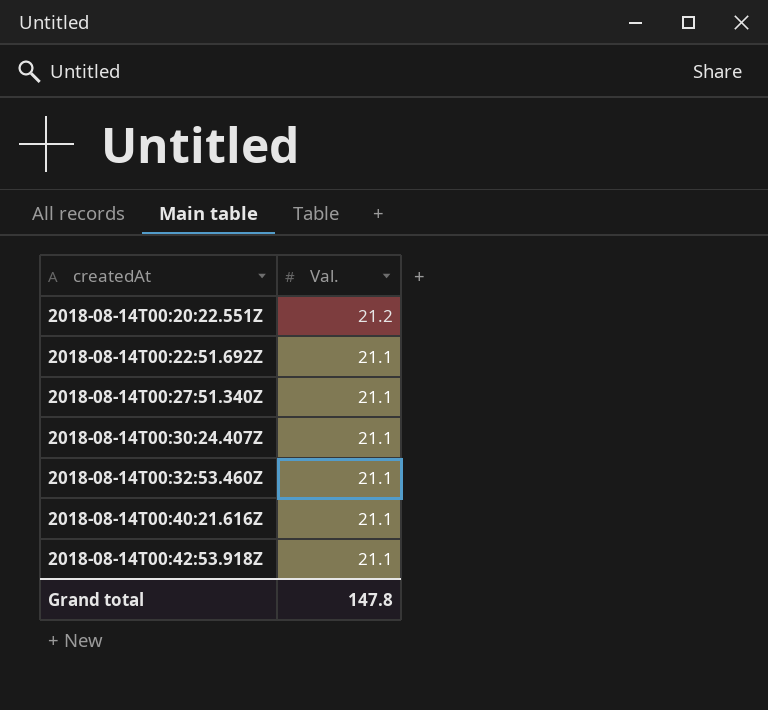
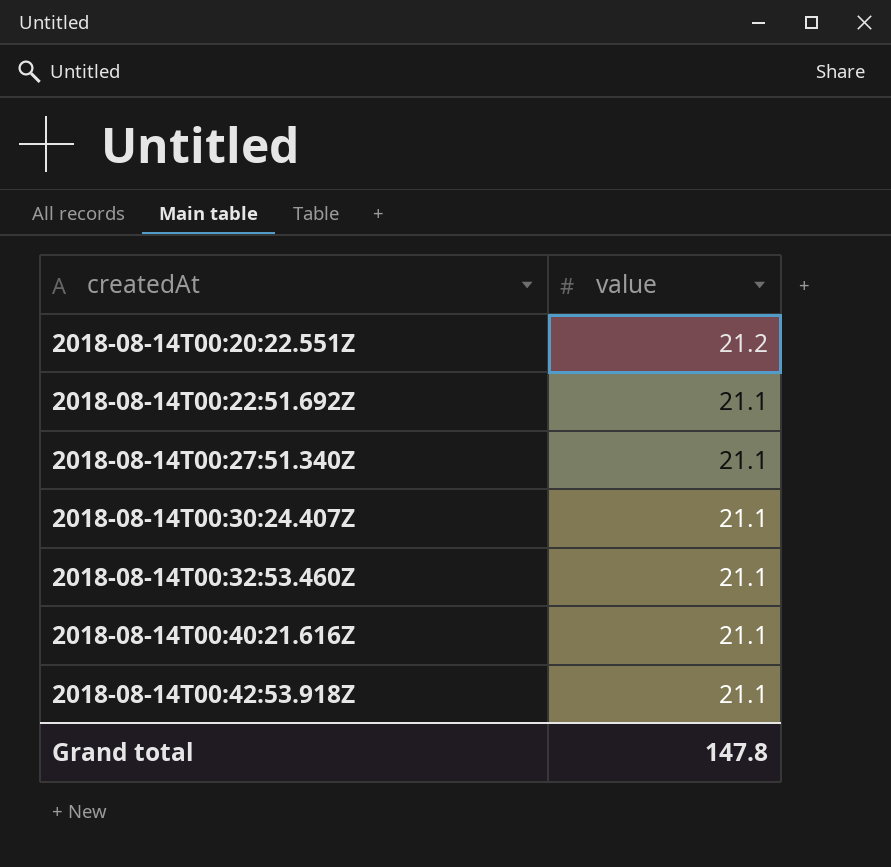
column name: Val. -> value

